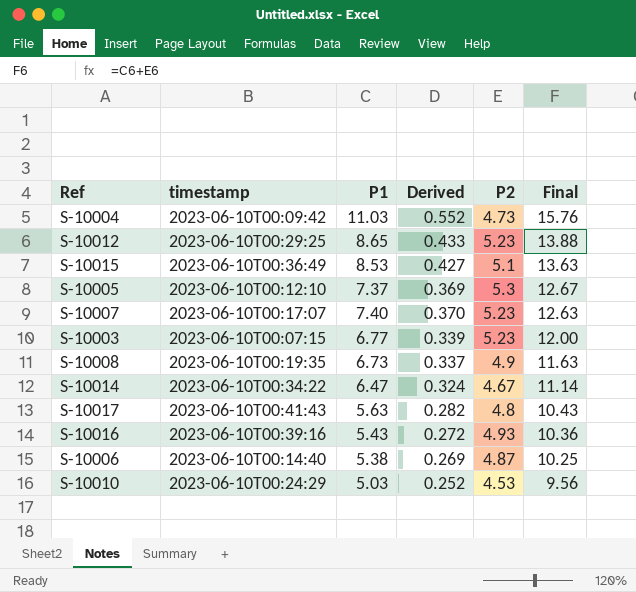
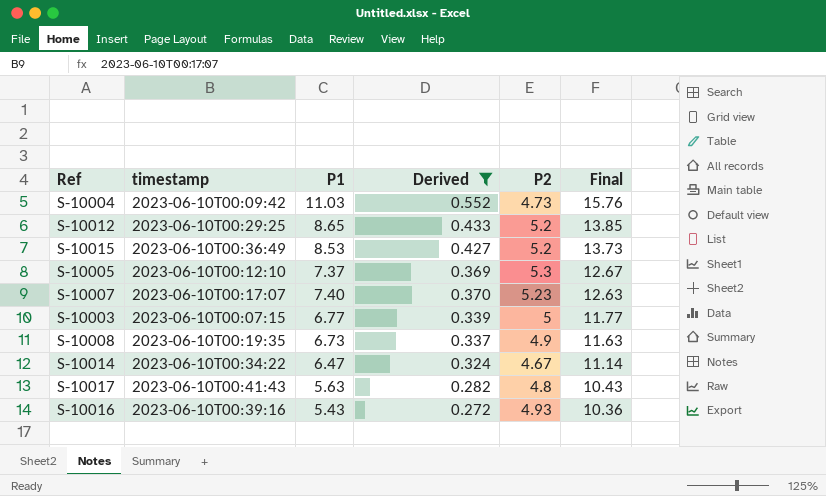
filter: none -> Derived >= 0.272
S-10012 | P2: 5.23 -> 5.2
S-10012 | Final: 13.88 -> 13.85
S-10015 | P2: 5.1 -> 5.2
S-10015 | Final: 13.63 -> 13.73
S-10003 | P2: 5.23 -> 5
S-10003 | Final: 12.00 -> 11.77

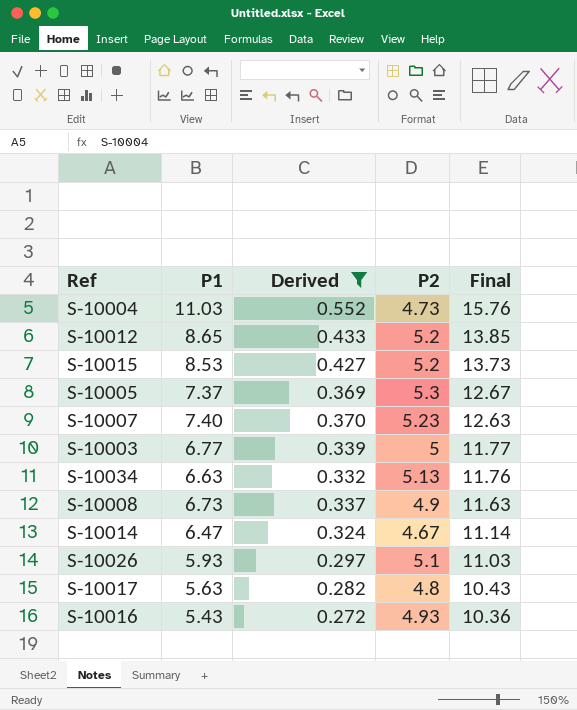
column timestamp | position: 2 -> none
row S-10034: none -> 6.63 | 0.332 | 5.13 | 11.76
row S-10026: none -> 5.93 | 0.297 | 5.1 | 11.03

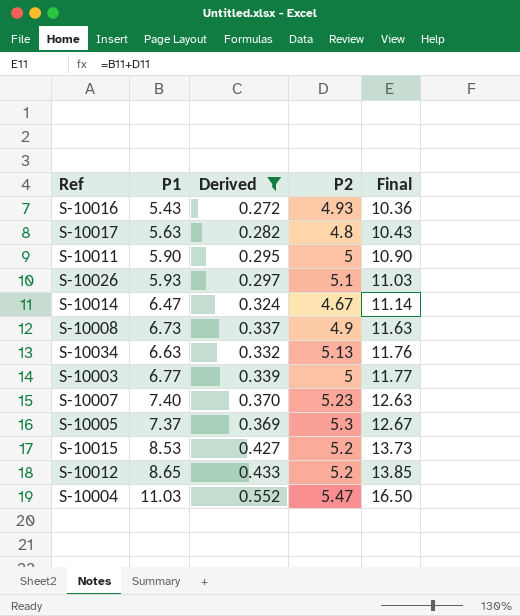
row order: Final descending -> Final ascending
row S-10011: none -> 5.90 | 0.295 | 5 | 10.90
S-10004 | P2: 4.73 -> 5.47
S-10004 | Final: 15.76 -> 16.50

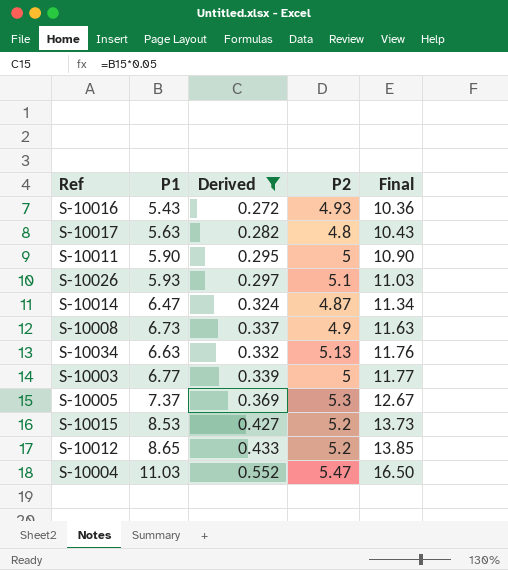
row S-10007: 7.40 | 0.370 | 5.23 | 12.63 -> none
S-10014 | P2: 4.67 -> 4.87
S-10014 | Final: 11.14 -> 11.34

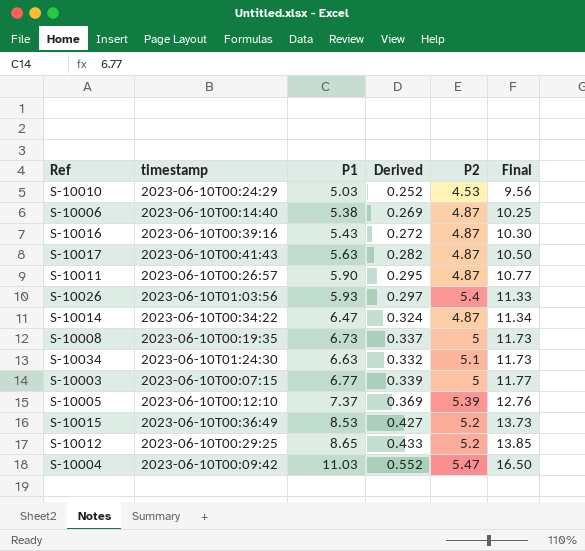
filter: Derived >= 0.272 -> none
column timestamp | position: none -> 2
S-10016 | P2: 4.93 -> 4.87
S-10016 | Final: 10.36 -> 10.30
S-10017 | P2: 4.8 -> 4.87
S-10017 | Final: 10.43 -> 10.50
S-10011 | P2: 5 -> 4.87
S-10011 | Final: 10.90 -> 10.77
S-10026 | P2: 5.1 -> 5.4
S-10026 | Final: 11.03 -> 11.33
S-10008 | P2: 4.9 -> 5
S-10008 | Final: 11.63 -> 11.73
S-10034 | P2: 5.13 -> 5.1
S-10034 | Final: 11.76 -> 11.73
S-10005 | P2: 5.3 -> 5.39
S-10005 | Final: 12.67 -> 12.76

